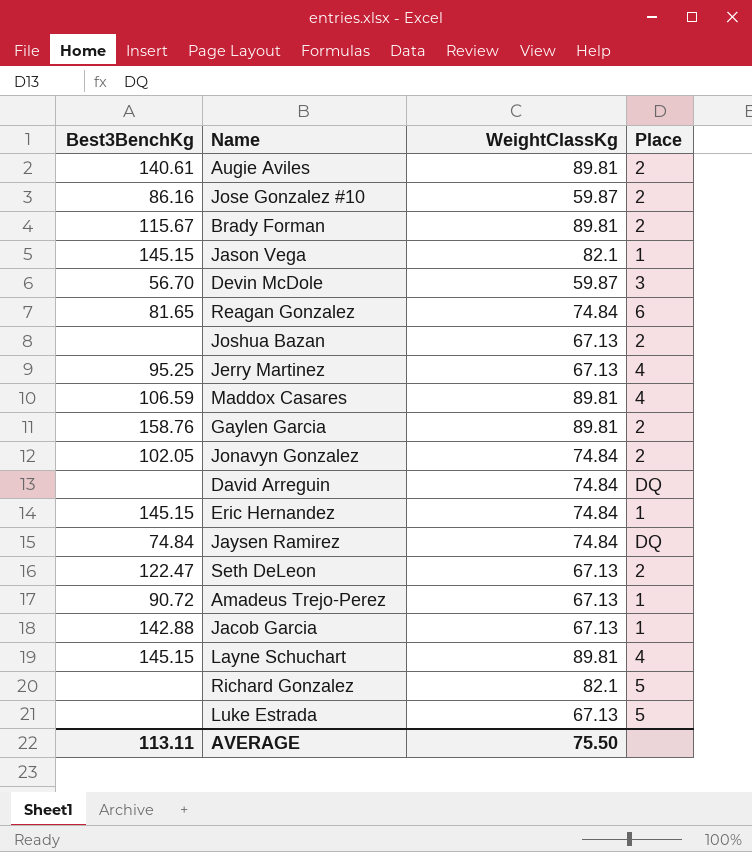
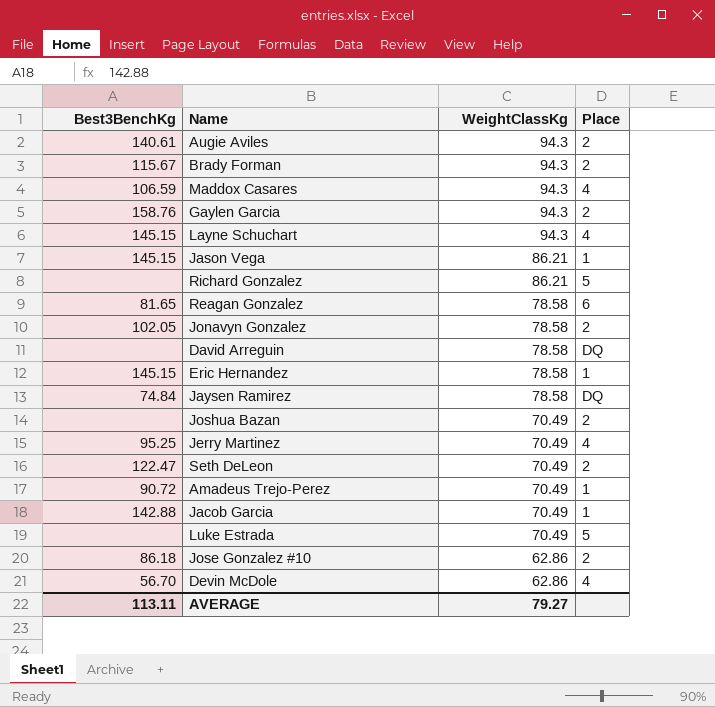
row order: none -> WeightClassKg descending
Augie Aviles | WeightClassKg: 89.81 -> 94.3
Brady Forman | WeightClassKg: 89.81 -> 94.3
Maddox Casares | WeightClassKg: 89.81 -> 94.3
Gaylen Garcia | WeightClassKg: 89.81 -> 94.3
Layne Schuchart | WeightClassKg: 89.81 -> 94.3
Jason Vega | WeightClassKg: 82.1 -> 86.21
Richard Gonzalez | WeightClassKg: 82.1 -> 86.21
Reagan Gonzalez | WeightClassKg: 74.84 -> 78.58
Jonavyn Gonzalez | WeightClassKg: 74.84 -> 78.58
David Arreguin | WeightClassKg: 74.84 -> 78.58
Eric Hernandez | WeightClassKg: 74.84 -> 78.58
Jaysen Ramirez | WeightClassKg: 74.84 -> 78.58
Joshua Bazan | WeightClassKg: 67.13 -> 70.49
Jerry Martinez | WeightClassKg: 67.13 -> 70.49
Seth DeLeon | WeightClassKg: 67.13 -> 70.49
Amadeus Trejo-Perez | WeightClassKg: 67.13 -> 70.49
Jacob Garcia | WeightClassKg: 67.13 -> 70.49
Luke Estrada | WeightClassKg: 67.13 -> 70.49
Jose Gonzalez #10 | Best3BenchKg: 86.16 -> 86.18
Jose Gonzalez #10 | WeightClassKg: 59.87 -> 62.86
Devin McDole | WeightClassKg: 59.87 -> 62.86
Devin McDole | Place: 3 -> 4
AVERAGE | WeightClassKg: 75.50 -> 79.27

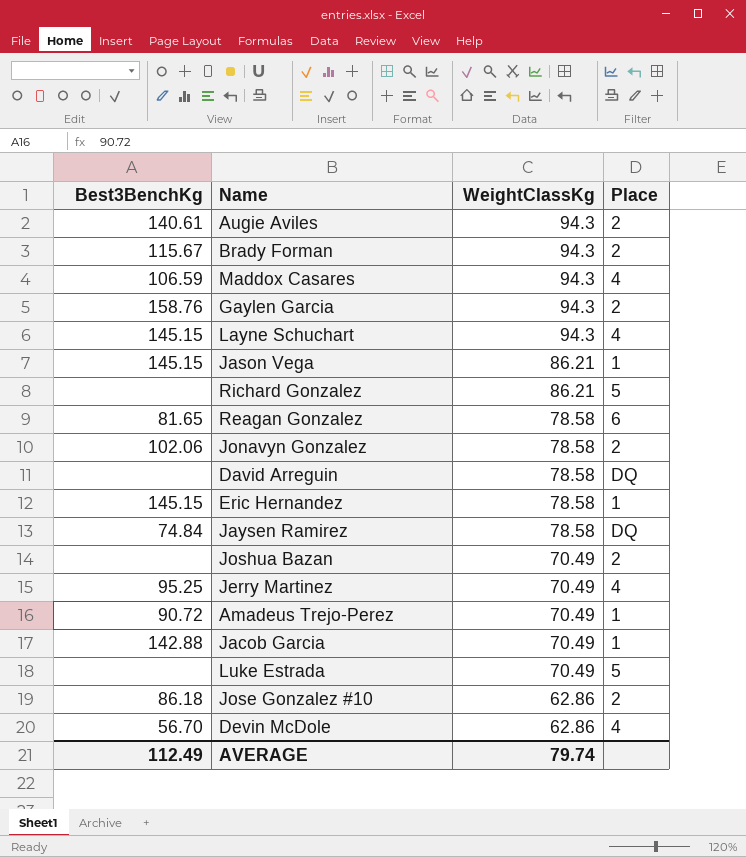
row Seth DeLeon: 122.47 | 70.49 | 2 -> none
Jonavyn Gonzalez | Best3BenchKg: 102.05 -> 102.06
AVERAGE | Best3BenchKg: 113.11 -> 112.49
AVERAGE | WeightClassKg: 79.27 -> 79.74

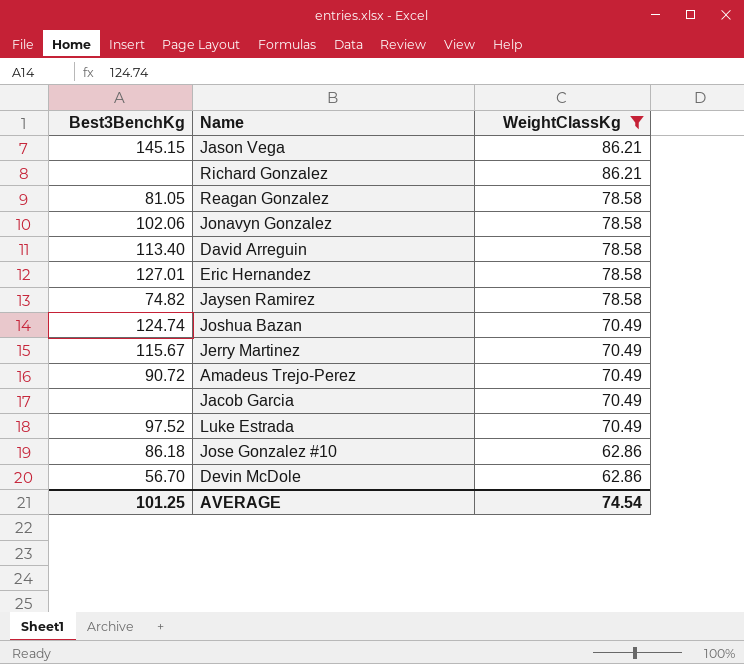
filter: none -> WeightClassKg != 94.3
column Place | position: 4 -> none
Reagan Gonzalez | Best3BenchKg: 81.65 -> 81.05
David Arreguin | Best3BenchKg: none -> 113.40
Eric Hernandez | Best3BenchKg: 145.15 -> 127.01
Jaysen Ramirez | Best3BenchKg: 74.84 -> 74.82
Joshua Bazan | Best3BenchKg: none -> 124.74
Jerry Martinez | Best3BenchKg: 95.25 -> 115.67
Jacob Garcia | Best3BenchKg: 142.88 -> none
Luke Estrada | Best3BenchKg: none -> 97.52
AVERAGE | Best3BenchKg: 112.49 -> 101.25
AVERAGE | WeightClassKg: 79.74 -> 74.54

